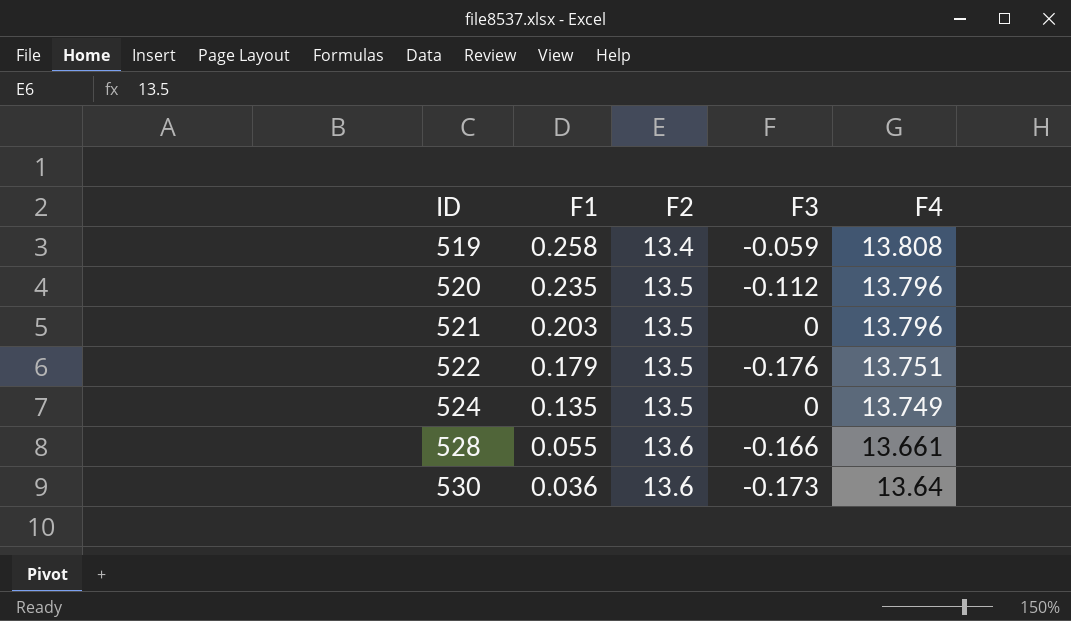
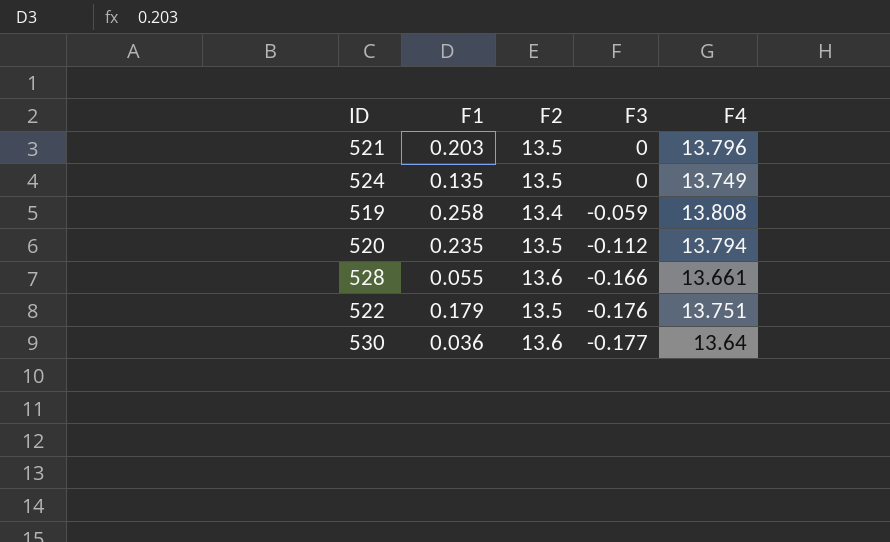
row order: ID ascending -> F3 descending
520 | F4: 13.796 -> 13.794
530 | F3: -0.173 -> -0.177

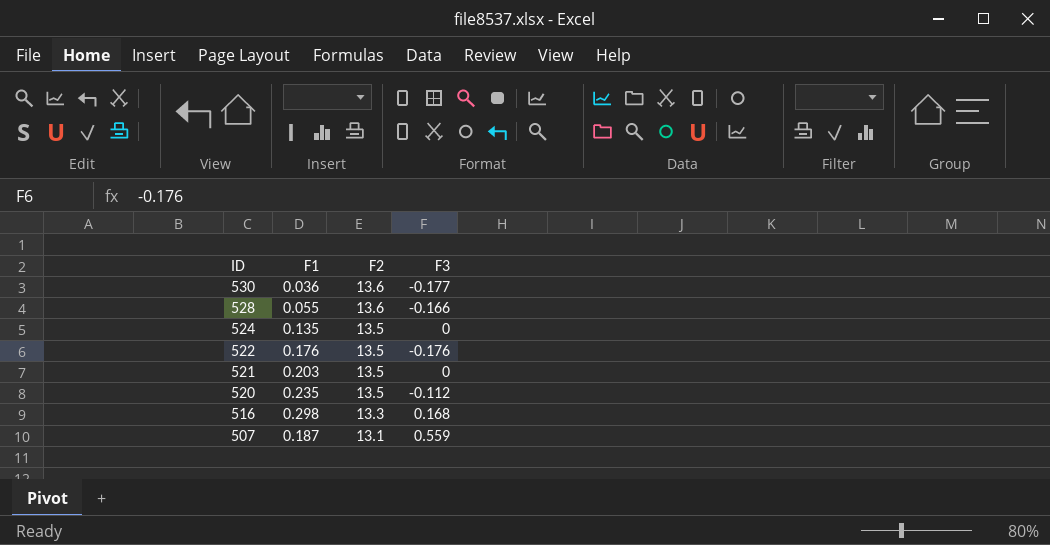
row order: F3 descending -> ID descending
column F4 | position: 5 -> none
row 519: 0.258 | 13.4 | -0.059 | 13.808 -> none
522 | F1: 0.179 -> 0.176
row 516: none -> 0.298 | 13.3 | 0.168
row 507: none -> 0.187 | 13.1 | 0.559

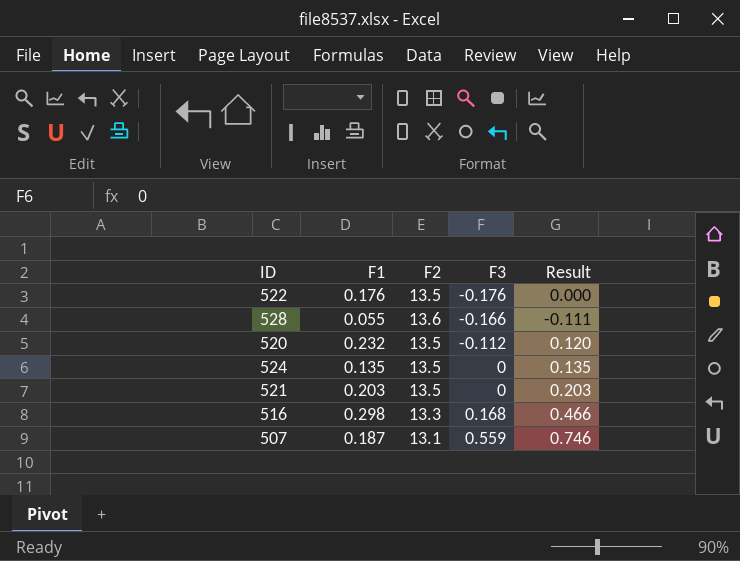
row order: ID descending -> F3 ascending
column Result | formula: none -> [F1] + [F3]
row 530: 0.036 | 13.6 | -0.177 -> none
520 | F1: 0.235 -> 0.232

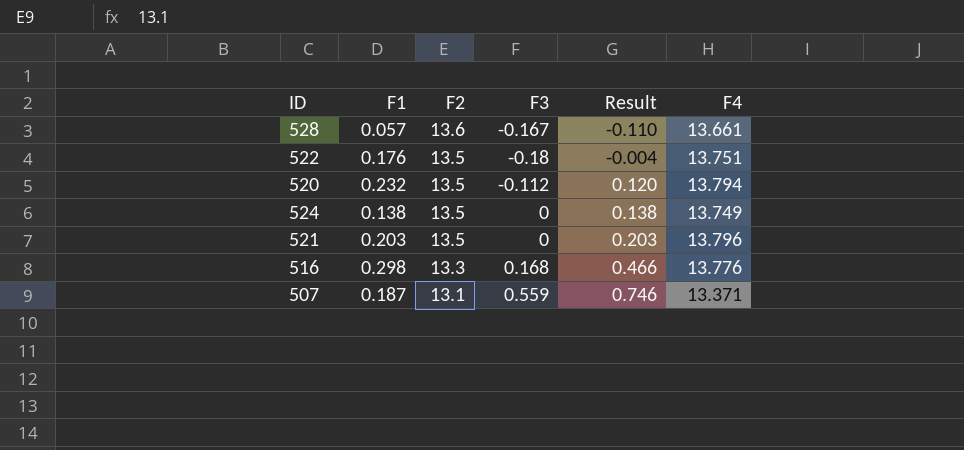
row order: F3 ascending -> F2 descending
column F4 | position: none -> 6
528 | F1: 0.055 -> 0.057
528 | F3: -0.166 -> -0.167
528 | Result: -0.111 -> -0.110
522 | F3: -0.176 -> -0.18
522 | Result: 0.000 -> -0.004
524 | F1: 0.135 -> 0.138
524 | Result: 0.135 -> 0.138

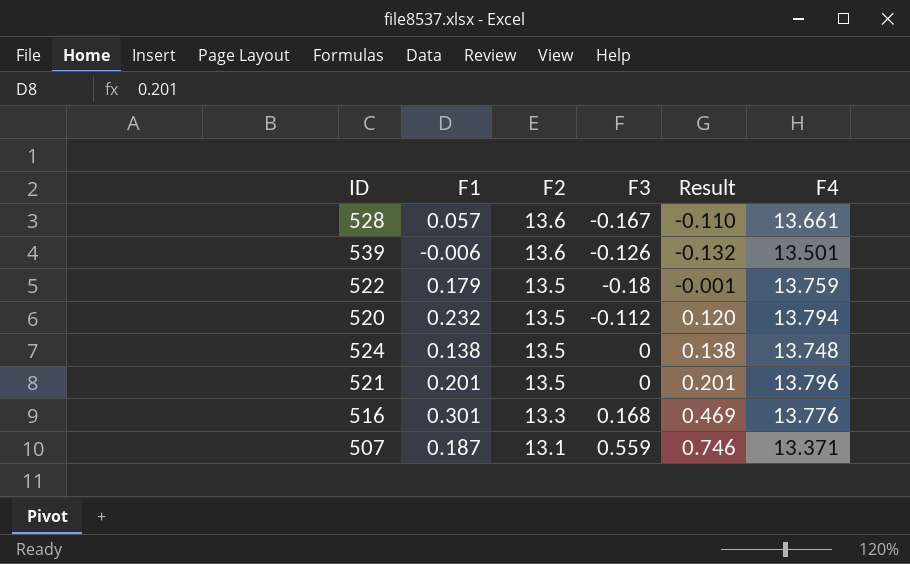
row 539: none -> -0.006 | 13.6 | -0.126 | -0.132 | 13.501
522 | F1: 0.176 -> 0.179
522 | Result: -0.004 -> -0.001
522 | F4: 13.751 -> 13.759
524 | F4: 13.749 -> 13.748
521 | F1: 0.203 -> 0.201
521 | Result: 0.203 -> 0.201
516 | F1: 0.298 -> 0.301
516 | Result: 0.466 -> 0.469

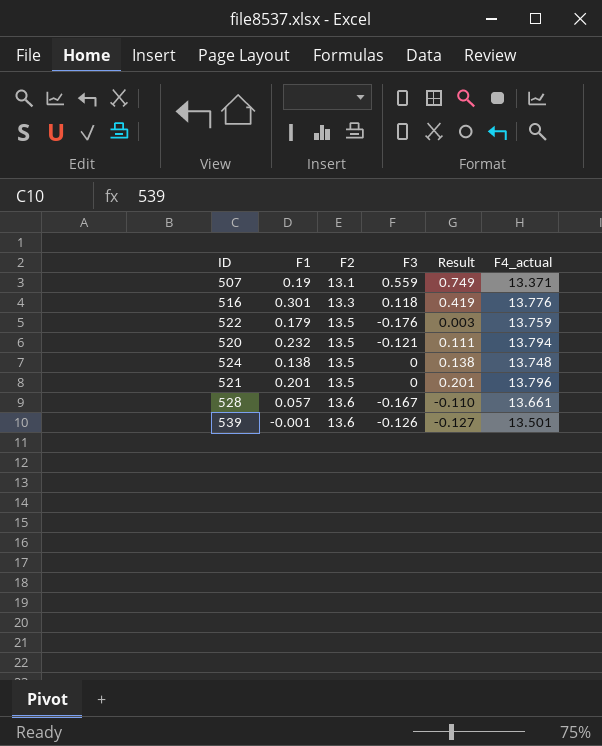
row order: F2 descending -> F2 ascending
column name: F4 -> F4_actual
507 | F1: 0.187 -> 0.19
507 | Result: 0.746 -> 0.749
516 | F3: 0.168 -> 0.118
516 | Result: 0.469 -> 0.419
522 | F3: -0.18 -> -0.176
522 | Result: -0.001 -> 0.003
520 | F3: -0.112 -> -0.121
520 | Result: 0.120 -> 0.111
539 | F1: -0.006 -> -0.001
539 | Result: -0.132 -> -0.127

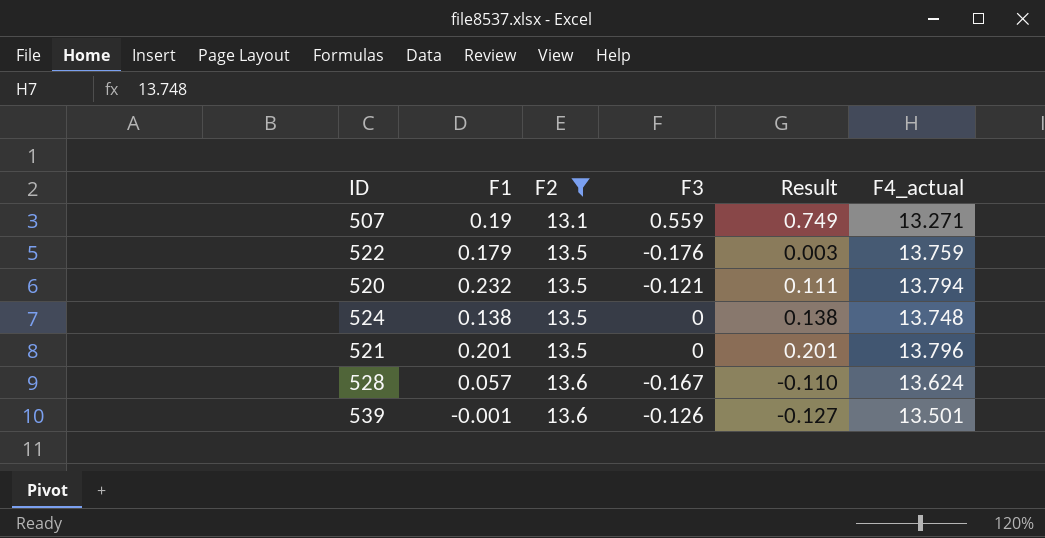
filter: none -> F2 != 13.3
507 | F4_actual: 13.371 -> 13.271
528 | F4_actual: 13.661 -> 13.624

